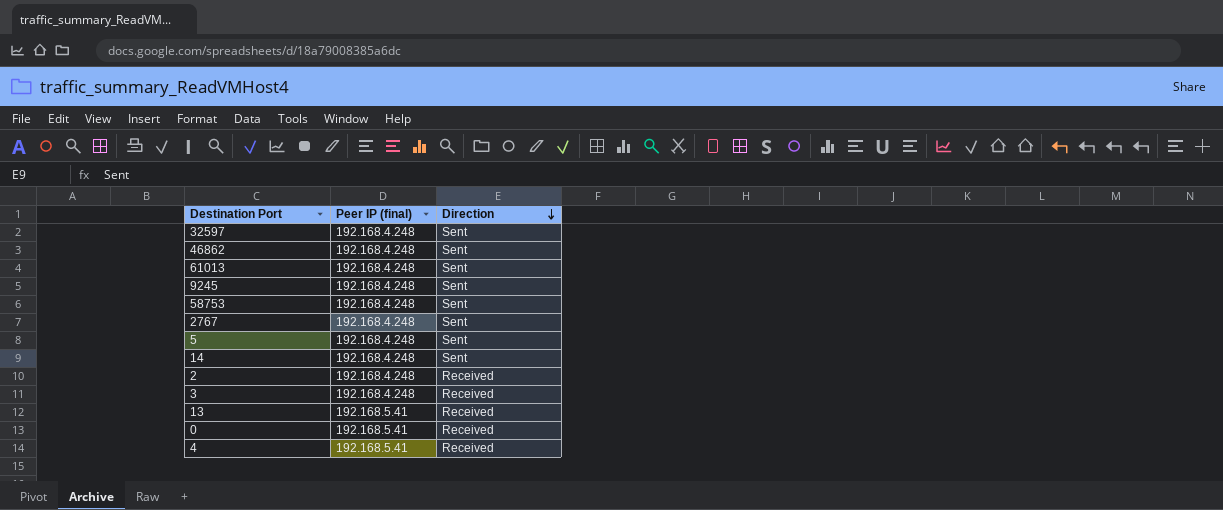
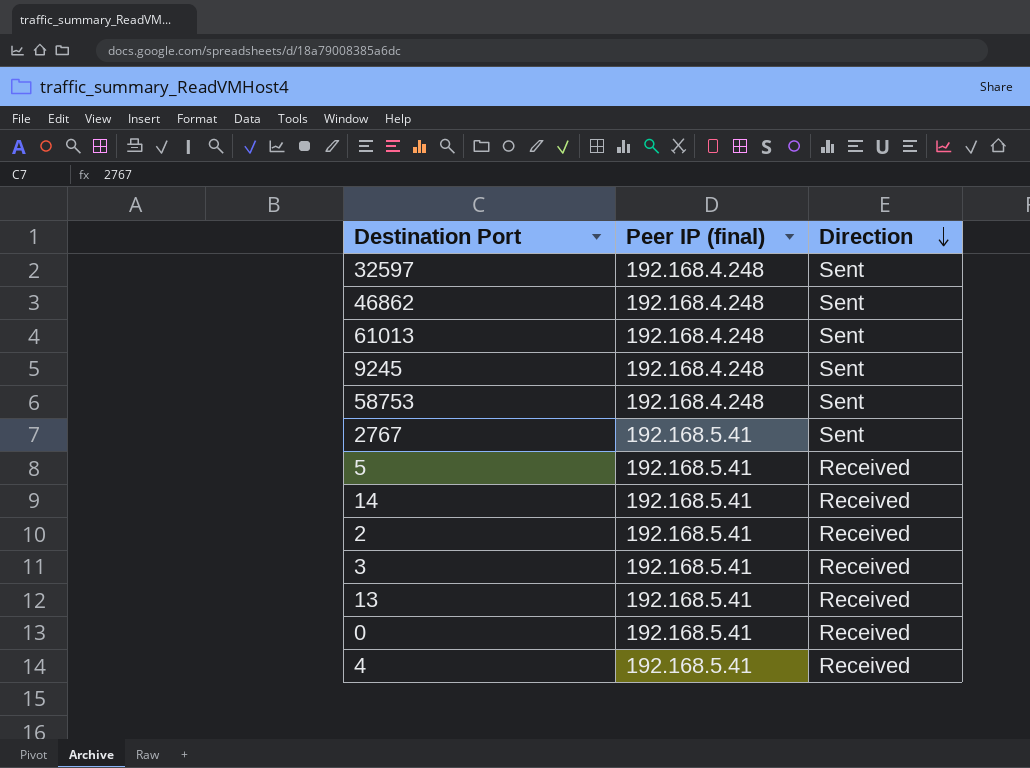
2767 | Peer IP (final): 192.168.4.248 -> 192.168.5.41
5 | Peer IP (final): 192.168.4.248 -> 192.168.5.41
5 | Direction: Sent -> Received
14 | Peer IP (final): 192.168.4.248 -> 192.168.5.41
14 | Direction: Sent -> Received
2 | Peer IP (final): 192.168.4.248 -> 192.168.5.41
3 | Peer IP (final): 192.168.4.248 -> 192.168.5.41

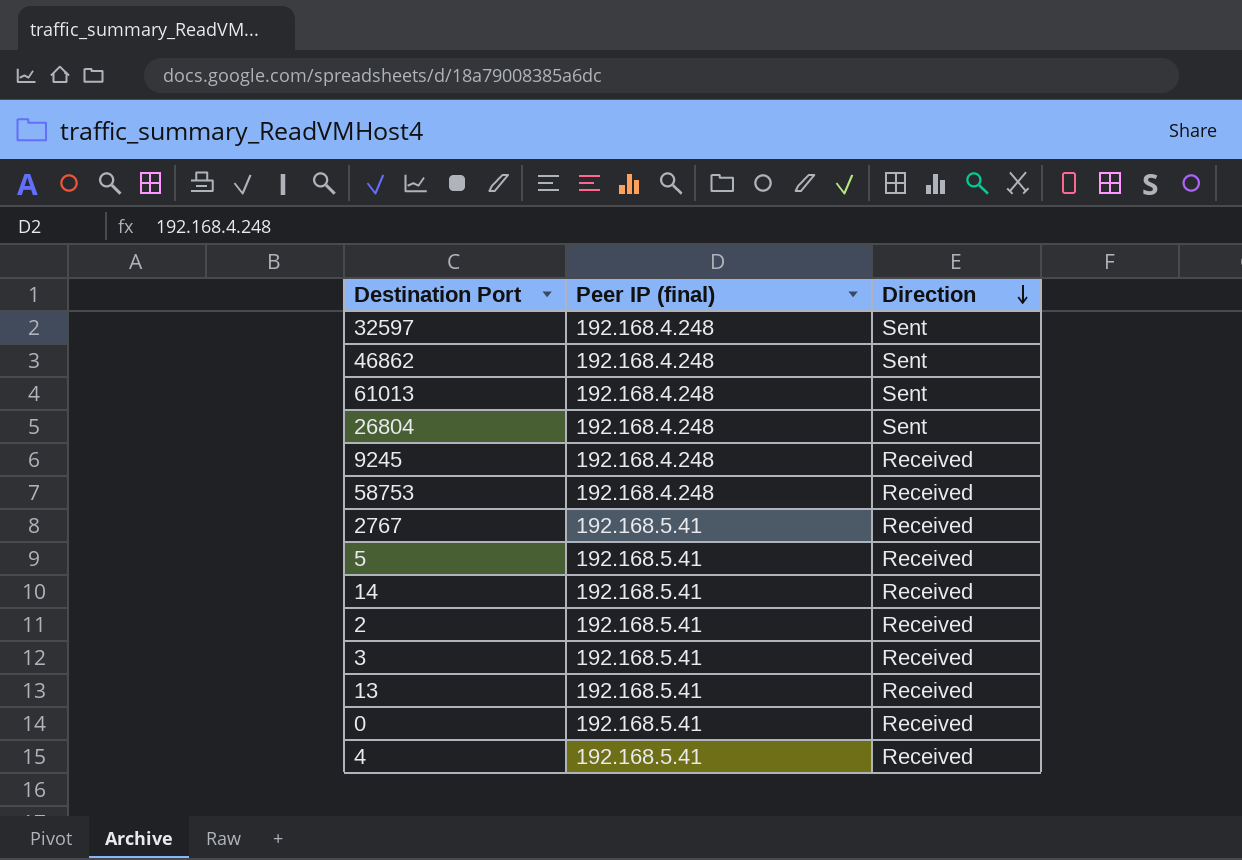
row 26804: none -> 192.168.4.248 | Sent
9245 | Direction: Sent -> Received
58753 | Direction: Sent -> Received
2767 | Direction: Sent -> Received

